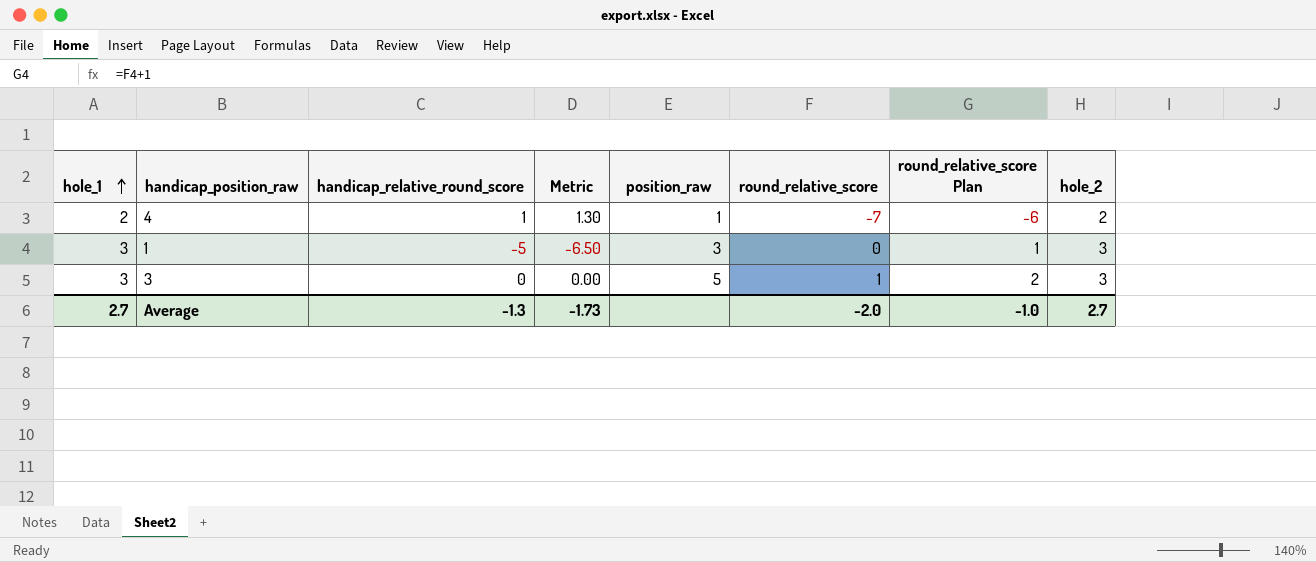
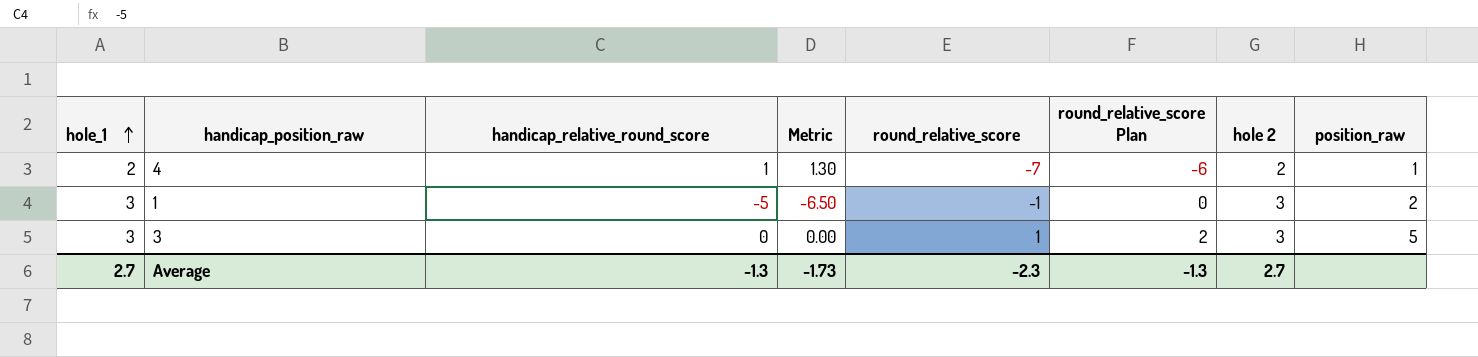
column name: hole_2 -> hole 2
column position_raw | position: 5 -> 8
1 | round_relative_score: 0 -> -1
1 | round_relative_score Plan: 1 -> 0
1 | position_raw: 3 -> 2
Average | round_relative_score: -2.0 -> -2.3
Average | round_relative_score Plan: -1.0 -> -1.3

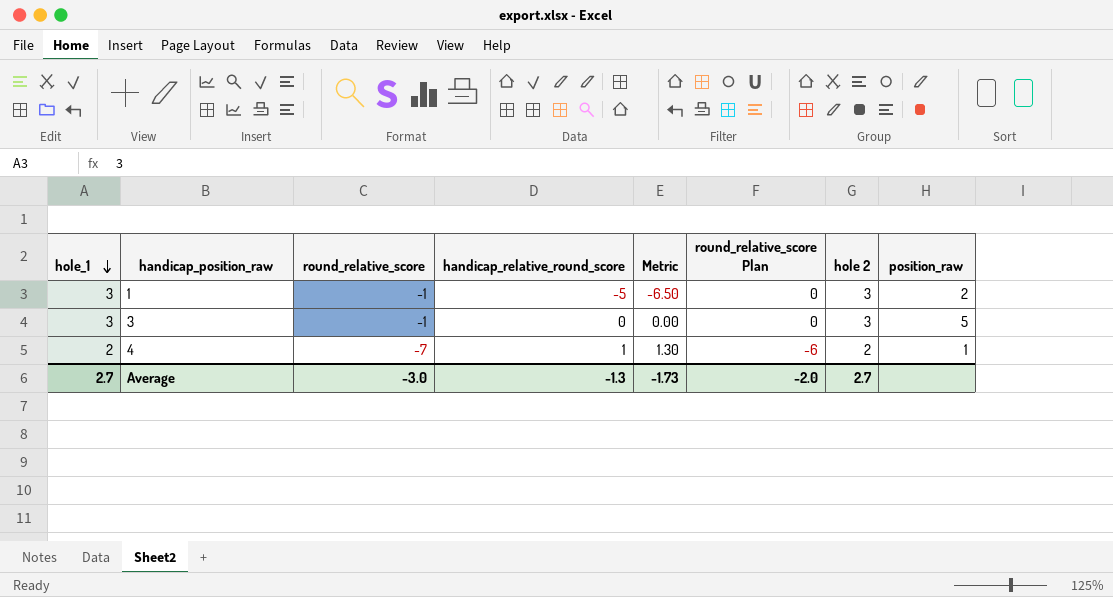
row order: hole_1 ascending -> hole_1 descending
column round_relative_score | position: 5 -> 3
3 | round_relative_score: 1 -> -1
3 | round_relative_score Plan: 2 -> 0
Average | round_relative_score: -2.3 -> -3.0
Average | round_relative_score Plan: -1.3 -> -2.0

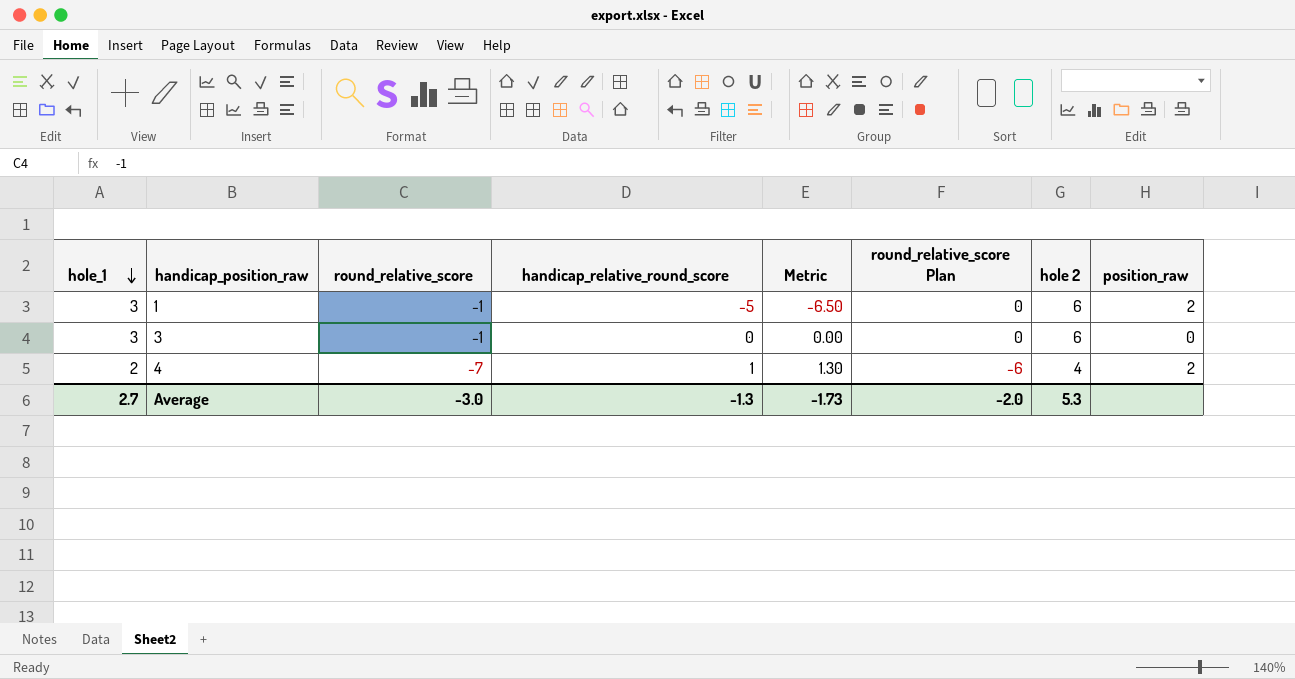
1 | hole 2: 3 -> 6
3 | hole 2: 3 -> 6
3 | position_raw: 5 -> 0
4 | hole 2: 2 -> 4
4 | position_raw: 1 -> 2
Average | hole 2: 2.7 -> 5.3

